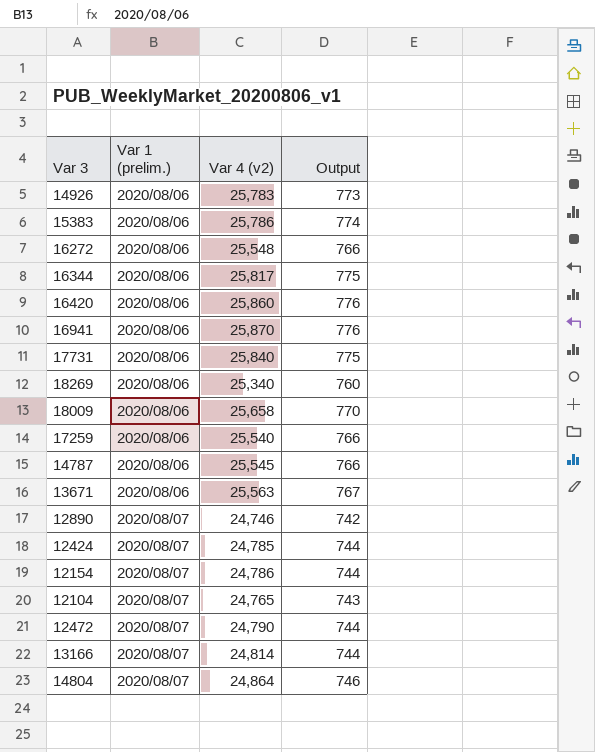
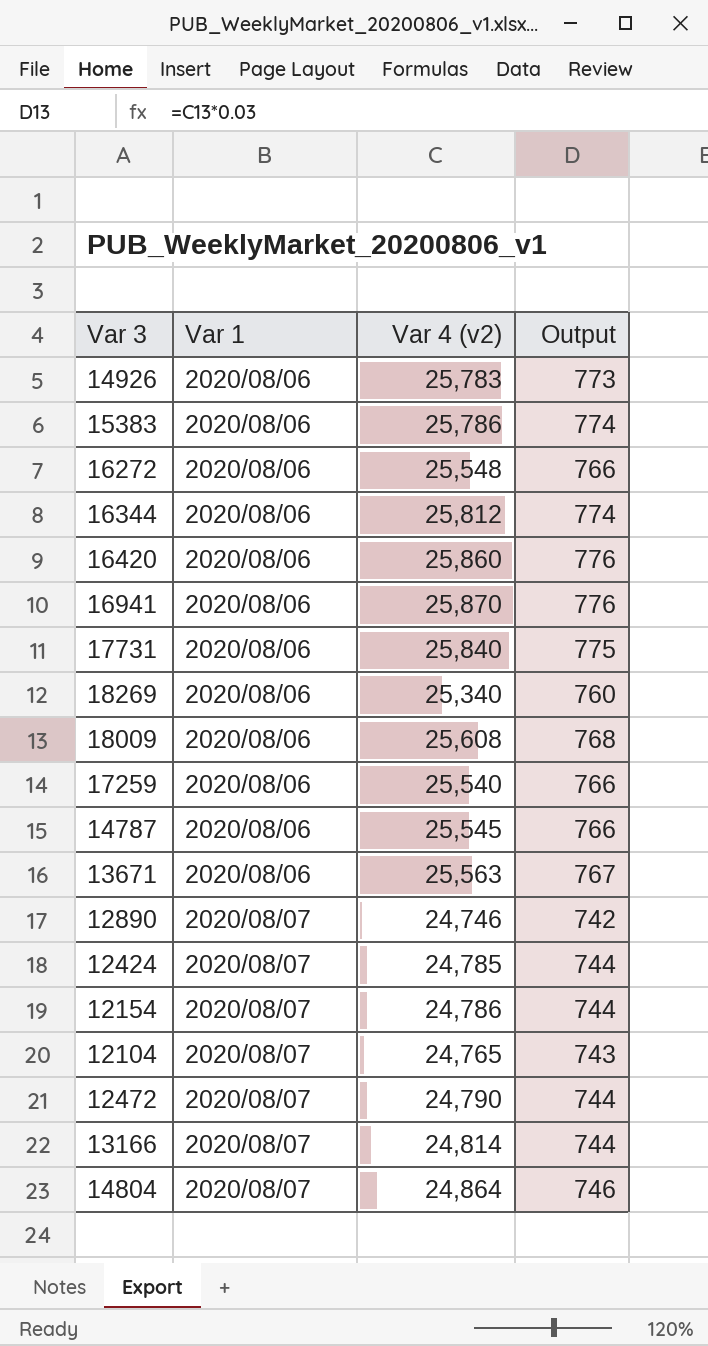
column name: Var 1 (prelim.) -> Var 1
16344 | Var 4 (v2): 25,817 -> 25,812
16344 | Output: 775 -> 774
18009 | Var 4 (v2): 25,658 -> 25,608
18009 | Output: 770 -> 768

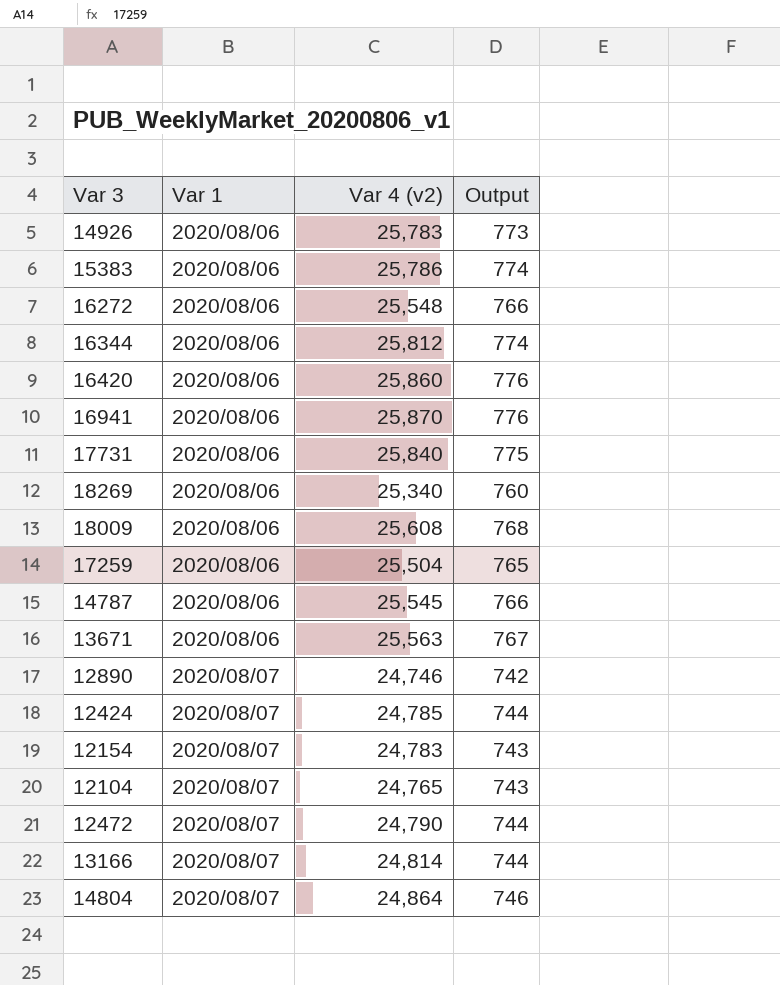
17259 | Var 4 (v2): 25,540 -> 25,504
17259 | Output: 766 -> 765
12154 | Var 4 (v2): 24,786 -> 24,783
12154 | Output: 744 -> 743

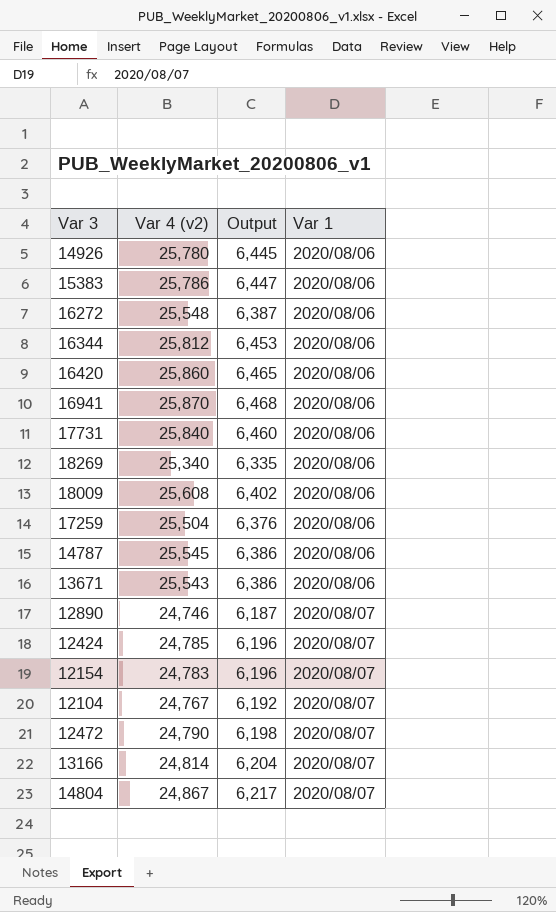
column Output | formula: [Var 4 (v2)] * 0.03 -> [Var 4 (v2)] * 0.25
column Var 1 | position: 2 -> 4
14926 | Var 4 (v2): 25,783 -> 25,780
13671 | Var 4 (v2): 25,563 -> 25,543
12104 | Var 4 (v2): 24,765 -> 24,767
14804 | Var 4 (v2): 24,864 -> 24,867

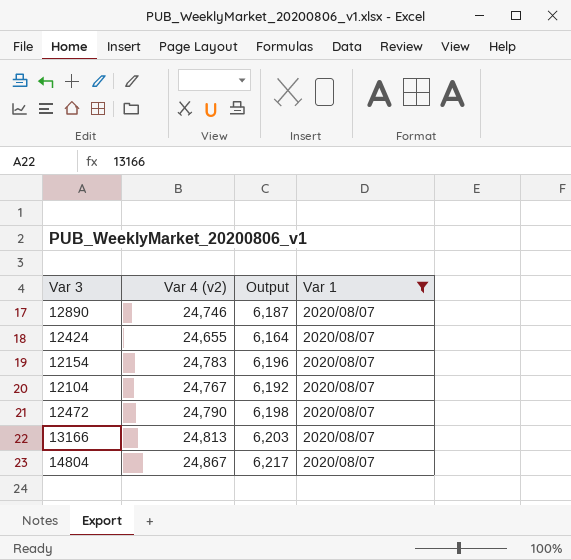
filter: none -> Var 1 = 2020/08/07
12424 | Var 4 (v2): 24,785 -> 24,655
12424 | Output: 6,196 -> 6,164
13166 | Var 4 (v2): 24,814 -> 24,813
13166 | Output: 6,204 -> 6,203

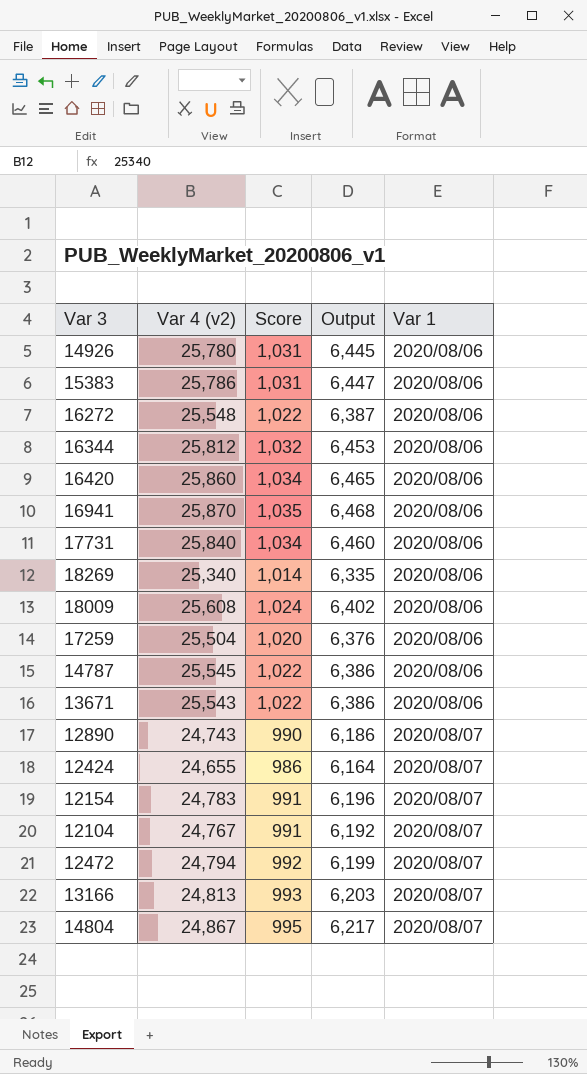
filter: Var 1 = 2020/08/07 -> none
column Score | formula: none -> [Var 4 (v2)] * 0.04
12890 | Var 4 (v2): 24,746 -> 24,743
12890 | Output: 6,187 -> 6,186
12472 | Var 4 (v2): 24,790 -> 24,794
12472 | Output: 6,198 -> 6,199

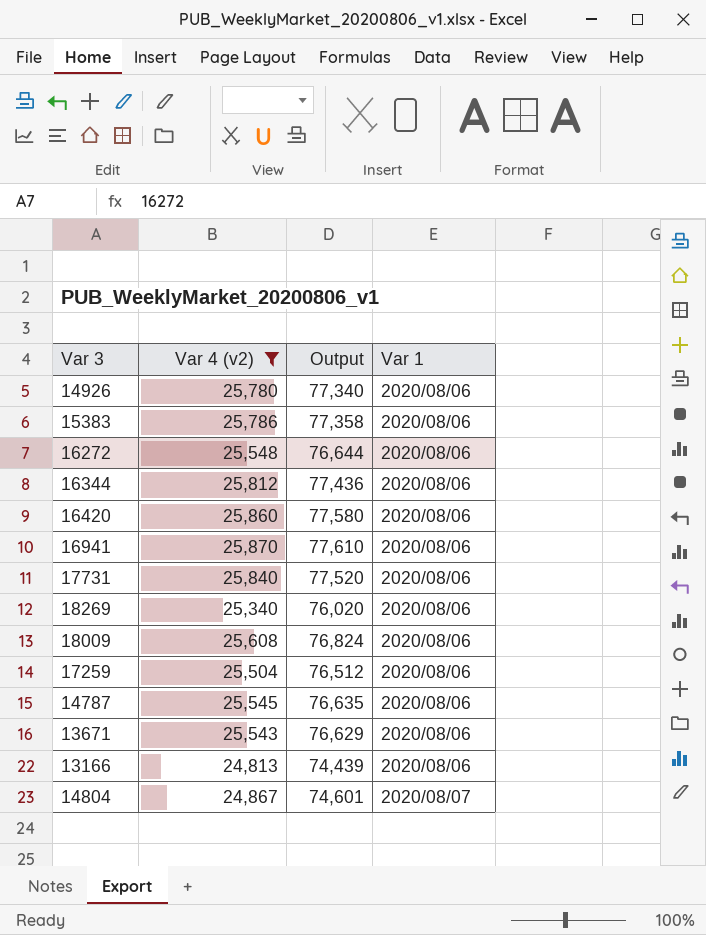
filter: none -> Var 4 (v2) >= 24,813
column Score | formula: [Var 4 (v2)] * 0.04 -> none
column Output | formula: [Var 4 (v2)] * 0.25 -> [Var 4 (v2)] * 3
13166 | Var 1: 2020/08/07 -> 2020/08/06

